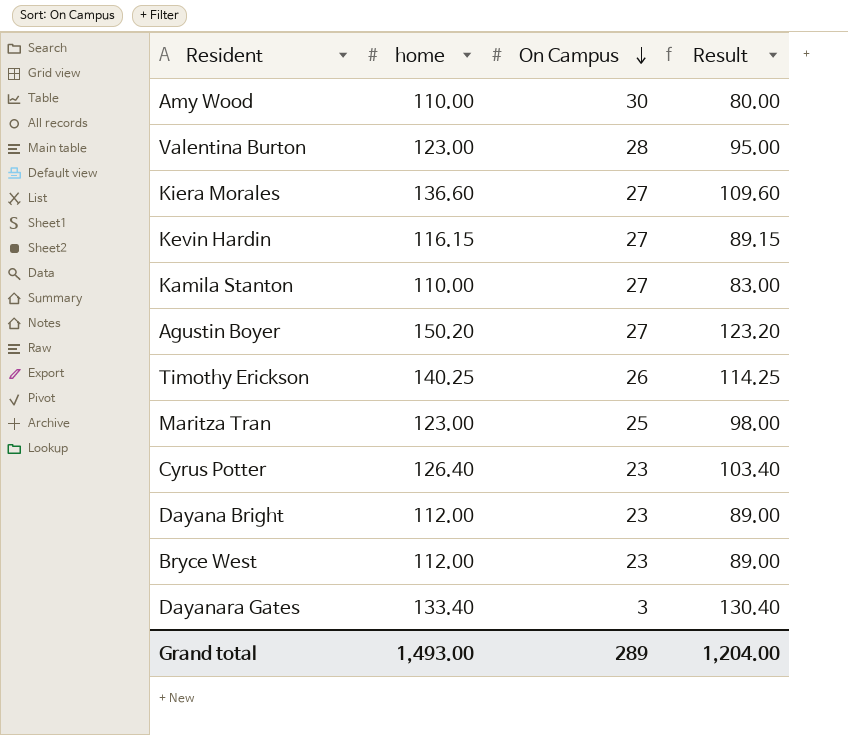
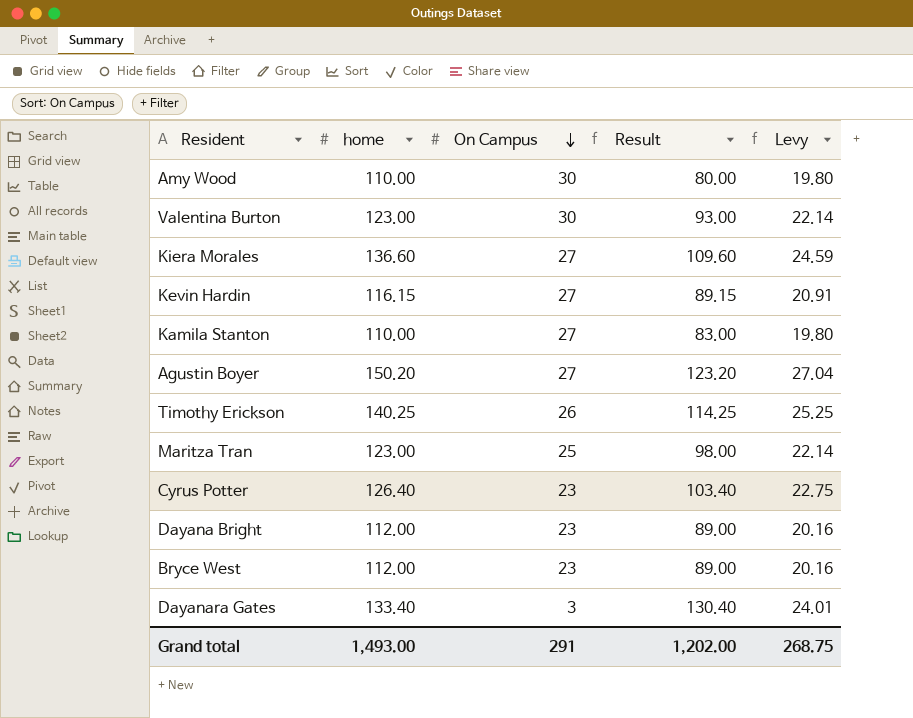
column Levy | formula: none -> [home] * 0.18
Valentina Burton | On Campus: 28 -> 30
Valentina Burton | Result: 95.00 -> 93.00
Grand total | On Campus: 289 -> 291
Grand total | Result: 1,204.00 -> 1,202.00

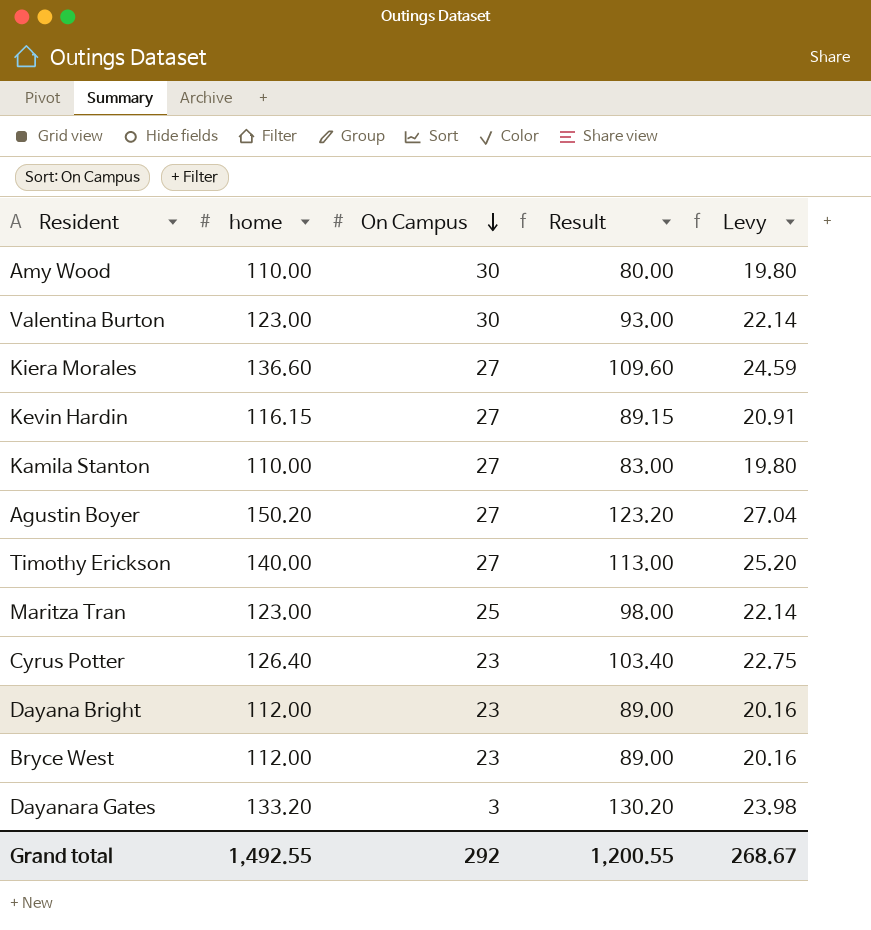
Timothy Erickson | home: 140.25 -> 140.00
Timothy Erickson | On Campus: 26 -> 27
Timothy Erickson | Result: 114.25 -> 113.00
Timothy Erickson | Levy: 25.25 -> 25.20
Dayanara Gates | home: 133.40 -> 133.20
Dayanara Gates | Result: 130.40 -> 130.20
Dayanara Gates | Levy: 24.01 -> 23.98
Grand total | home: 1,493.00 -> 1,492.55
Grand total | On Campus: 291 -> 292
Grand total | Result: 1,202.00 -> 1,200.55
Grand total | Levy: 268.75 -> 268.67

